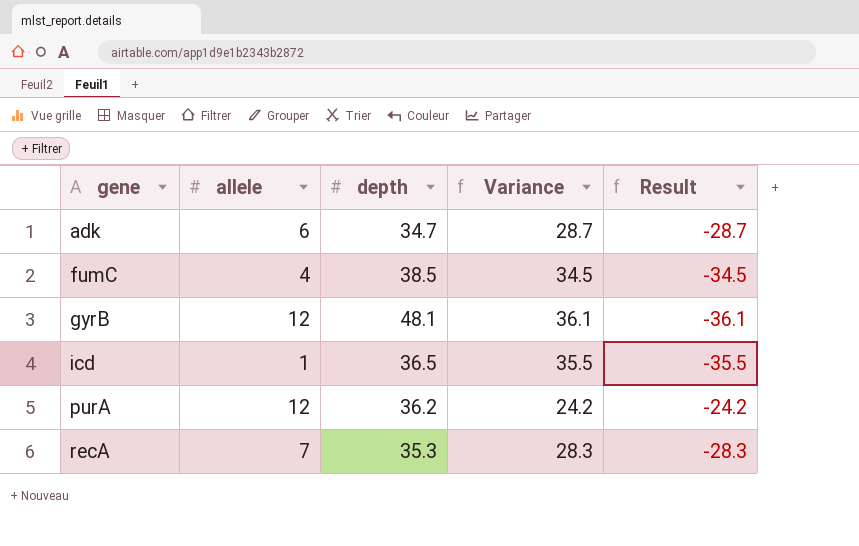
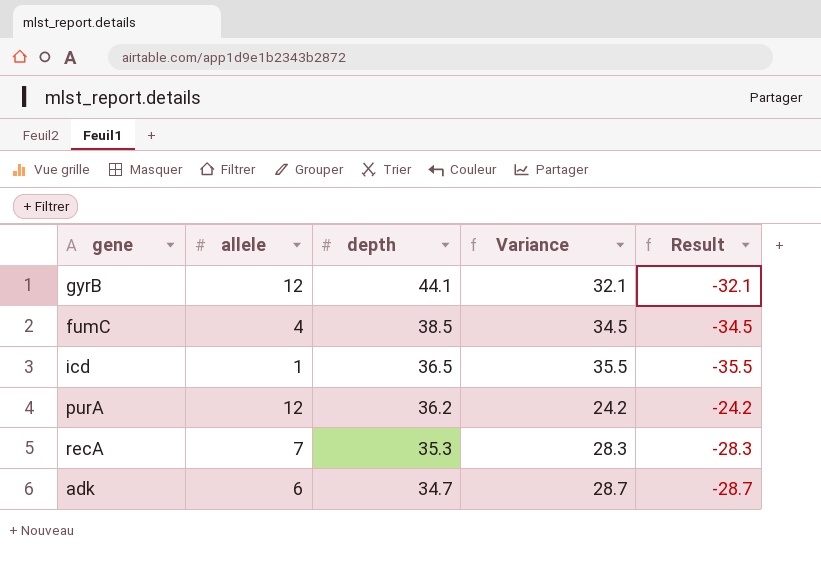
row order: gene ascending -> depth descending
gyrB | depth: 48.1 -> 44.1
gyrB | Variance: 36.1 -> 32.1
gyrB | Result: -36.1 -> -32.1

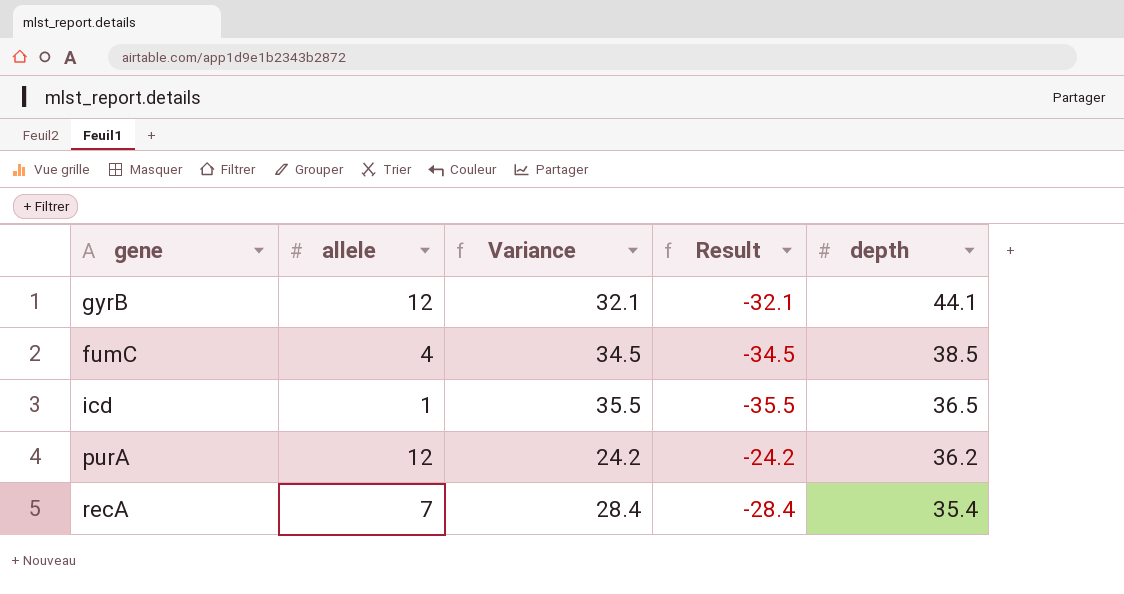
column depth | position: 3 -> 5
row adk: 6 | 34.7 | 28.7 | -28.7 -> none
recA | Variance: 28.3 -> 28.4
recA | Result: -28.3 -> -28.4
recA | depth: 35.3 -> 35.4

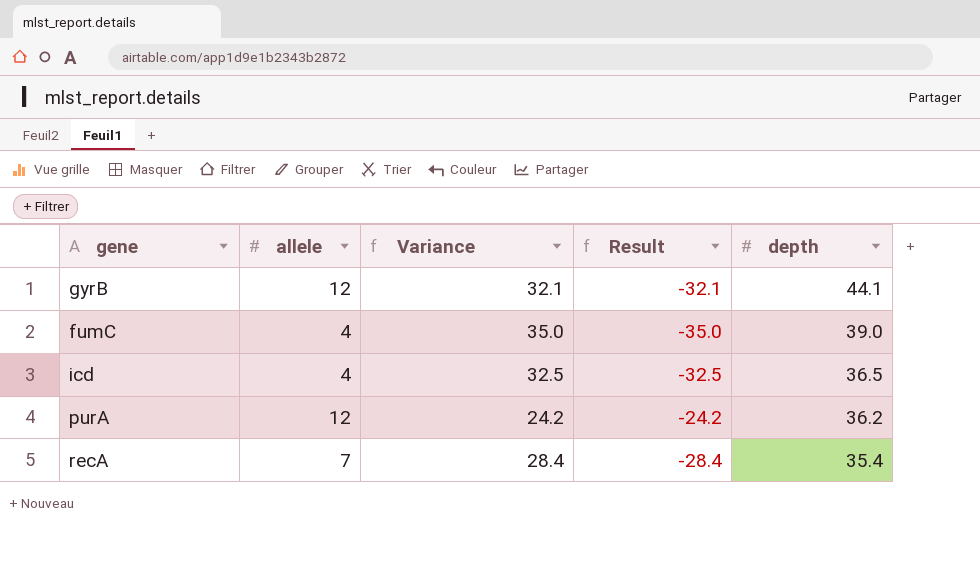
fumC | Variance: 34.5 -> 35.0
fumC | Result: -34.5 -> -35.0
fumC | depth: 38.5 -> 39.0
icd | allele: 1 -> 4
icd | Variance: 35.5 -> 32.5
icd | Result: -35.5 -> -32.5

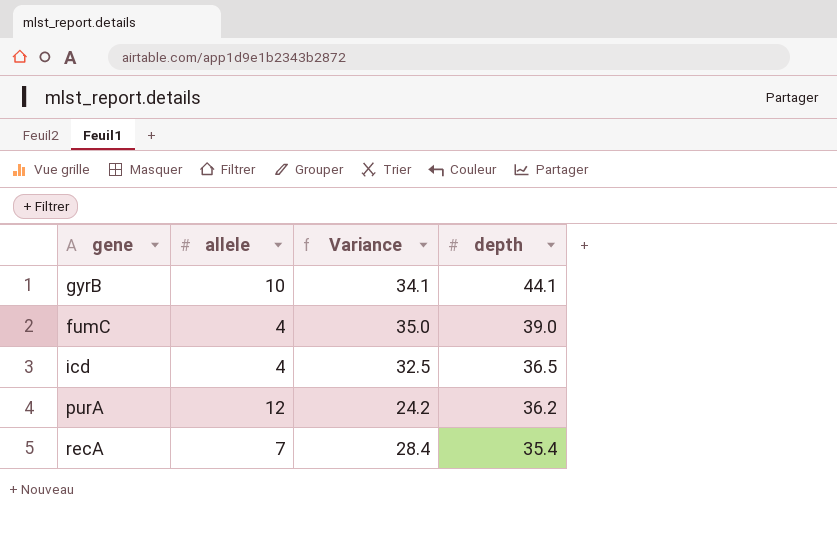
column Result | formula: [allele] - [depth] -> none
gyrB | allele: 12 -> 10
gyrB | Variance: 32.1 -> 34.1

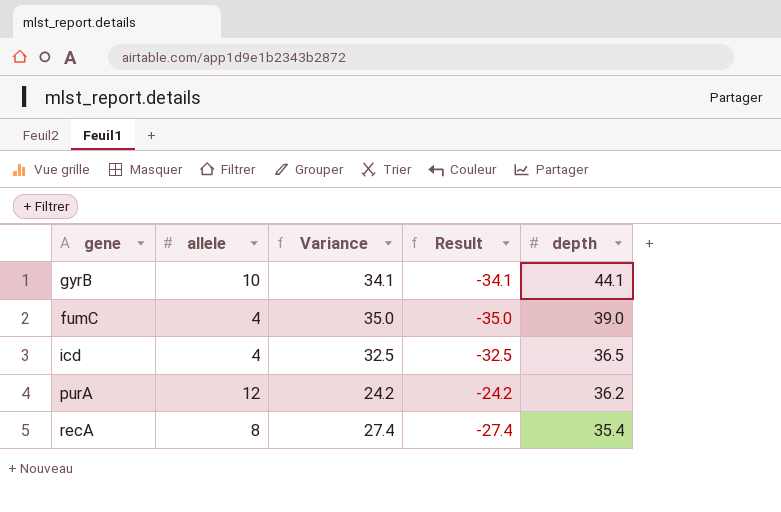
column Result | formula: none -> [allele] - [depth]
recA | allele: 7 -> 8
recA | Variance: 28.4 -> 27.4

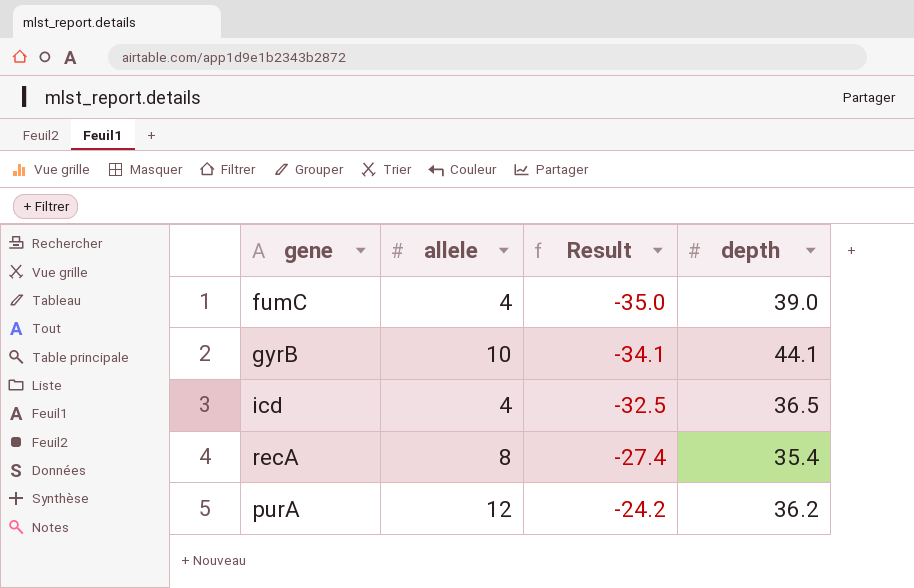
row order: depth descending -> Result ascending
column Variance | formula: [depth] - [allele] -> none

